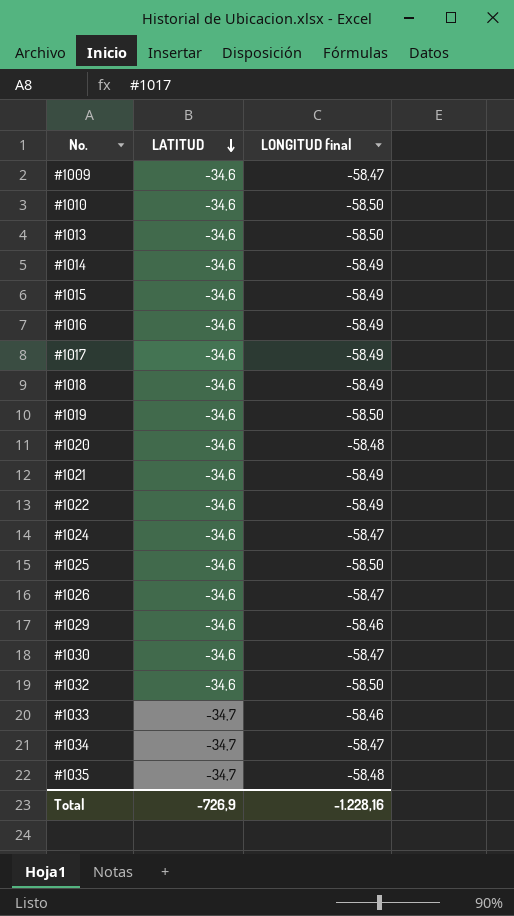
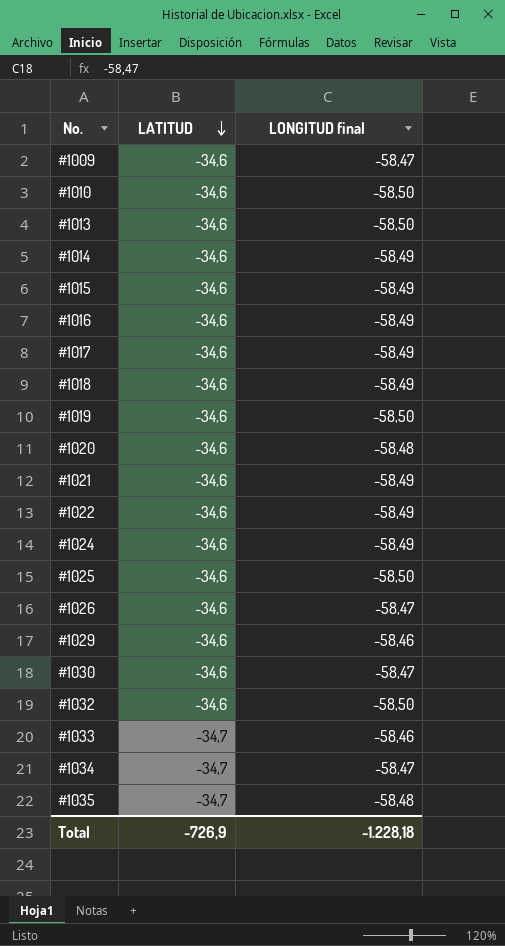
#1024 | LONGITUD final: -58,47 -> -58,49
Total | LONGITUD final: -1.228,16 -> -1.228,18

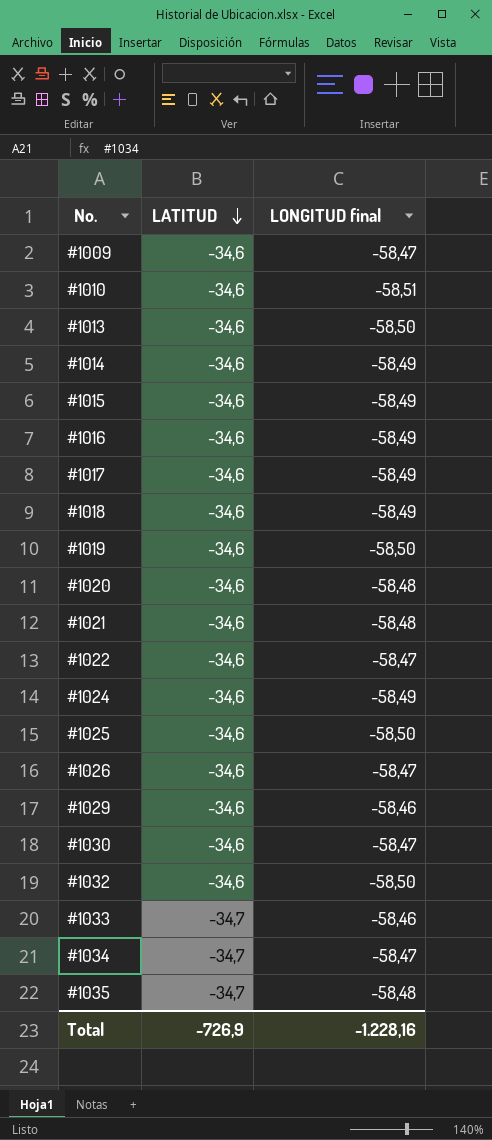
#1010 | LONGITUD final: -58,50 -> -58,51
#1021 | LONGITUD final: -58,49 -> -58,48
#1022 | LONGITUD final: -58,49 -> -58,47
Total | LONGITUD final: -1.228,18 -> -1.228,16

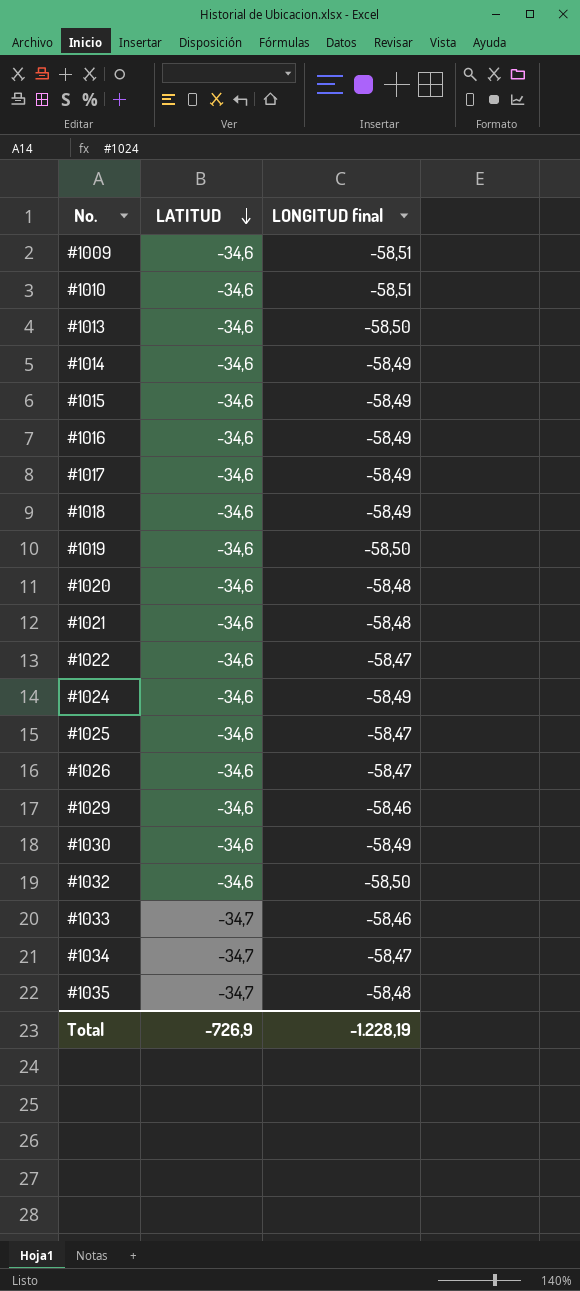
#1009 | LONGITUD final: -58,47 -> -58,51
#1025 | LONGITUD final: -58,50 -> -58,47
#1030 | LONGITUD final: -58,47 -> -58,49
Total | LONGITUD final: -1.228,16 -> -1.228,19

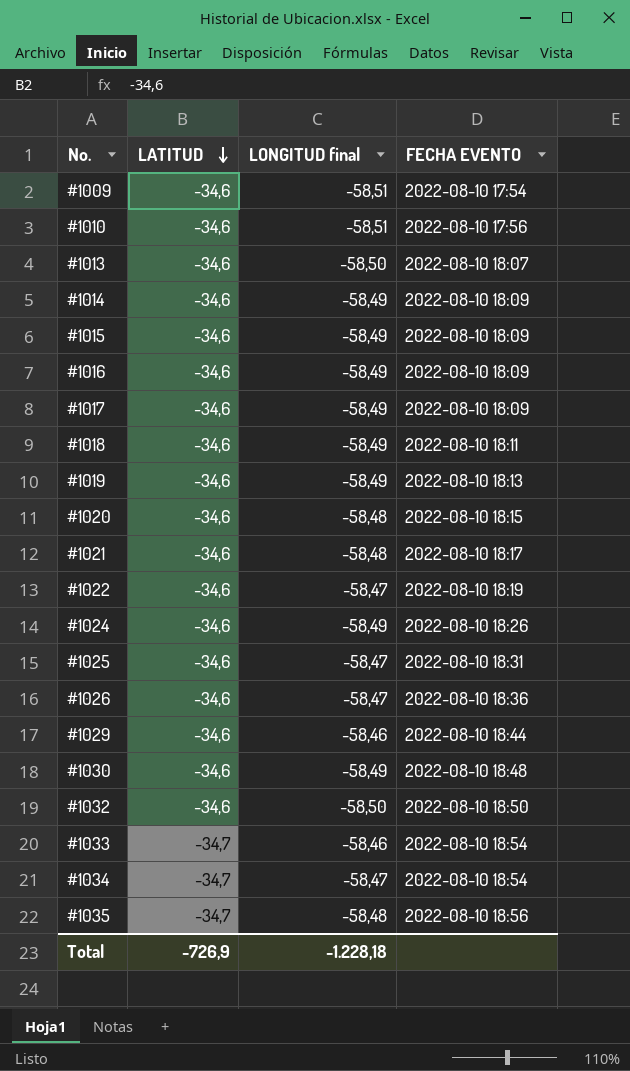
column FECHA EVENTO | position: none -> 4
#1019 | LONGITUD final: -58,50 -> -58,49
Total | LONGITUD final: -1.228,19 -> -1.228,18

